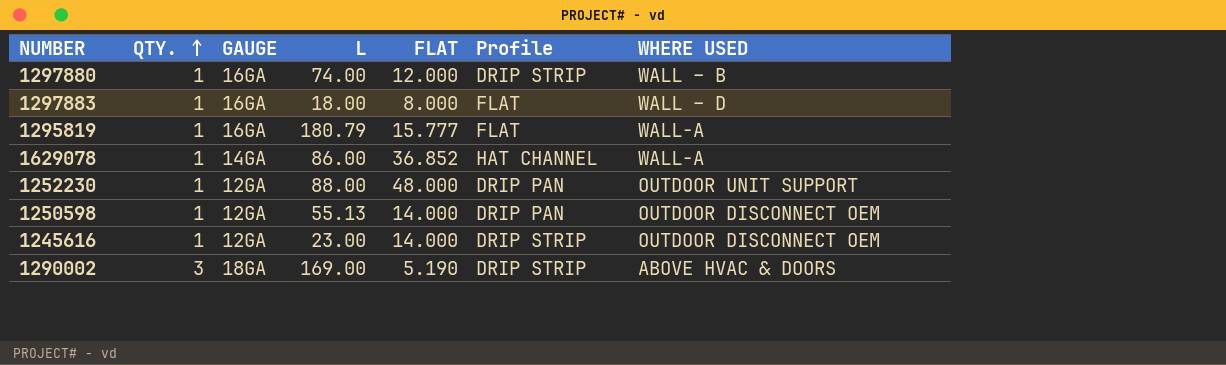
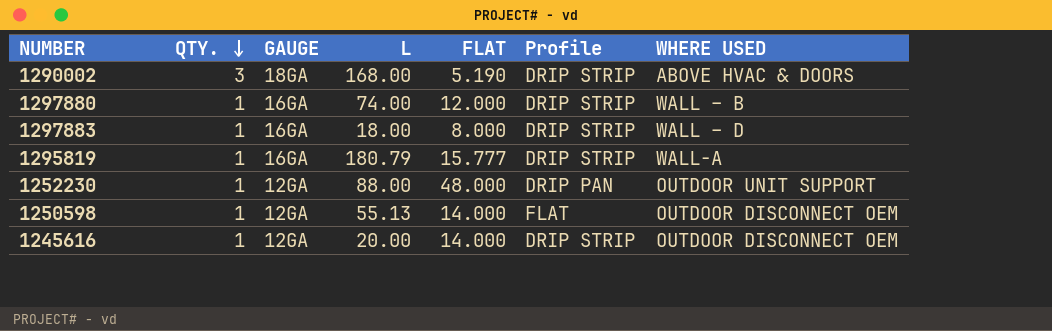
row order: QTY. ascending -> QTY. descending
row 1629078: 1 | 14GA | 86.00 | 36.852 | HAT CHANNEL | WALL-A -> none
1290002 | L: 169.00 -> 168.00
1297883 | Profile: FLAT -> DRIP STRIP
1295819 | Profile: FLAT -> DRIP STRIP
1250598 | Profile: DRIP PAN -> FLAT
1245616 | L: 23.00 -> 20.00

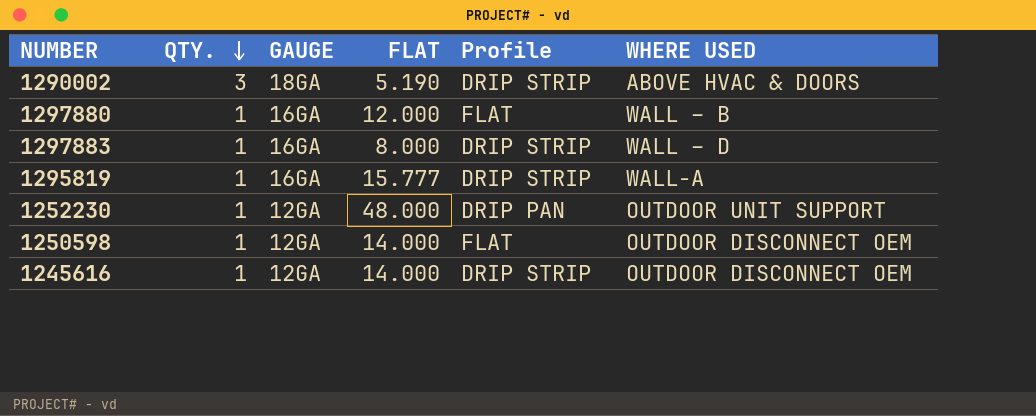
column L | position: 4 -> none
1297880 | Profile: DRIP STRIP -> FLAT

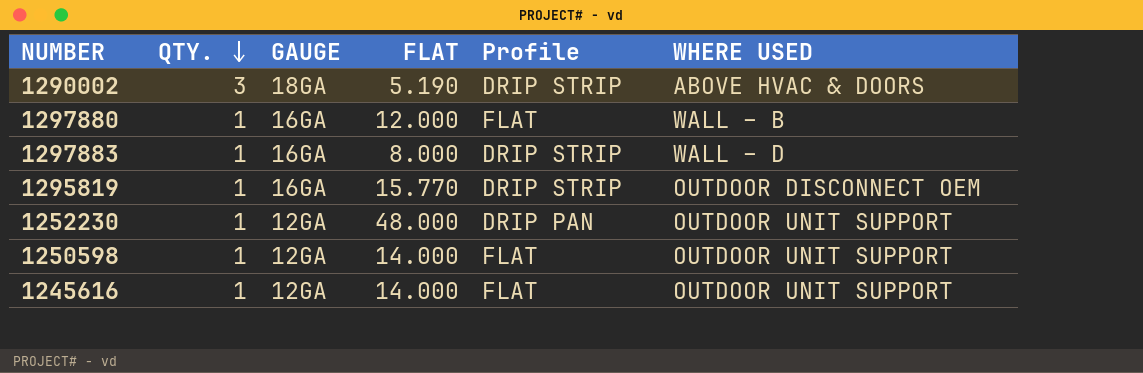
1295819 | FLAT: 15.777 -> 15.770
1295819 | WHERE USED: WALL-A -> OUTDOOR DISCONNECT OEM
1250598 | WHERE USED: OUTDOOR DISCONNECT OEM -> OUTDOOR UNIT SUPPORT
1245616 | Profile: DRIP STRIP -> FLAT
1245616 | WHERE USED: OUTDOOR DISCONNECT OEM -> OUTDOOR UNIT SUPPORT

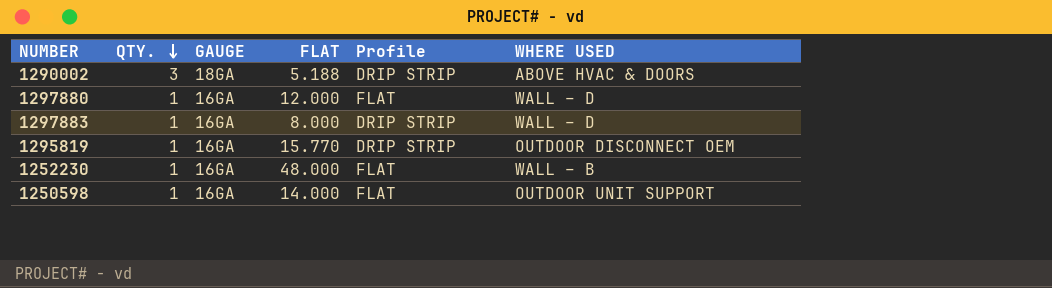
row 1245616: 1 | 12GA | 14.000 | FLAT | OUTDOOR UNIT SUPPORT -> none
1290002 | FLAT: 5.190 -> 5.188
1297880 | WHERE USED: WALL – B -> WALL – D
1252230 | GAUGE: 12GA -> 16GA
1252230 | Profile: DRIP PAN -> FLAT
1252230 | WHERE USED: OUTDOOR UNIT SUPPORT -> WALL – B
1250598 | GAUGE: 12GA -> 16GA

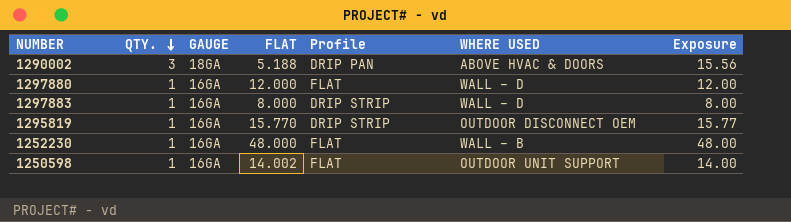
column Exposure | formula: none -> [QTY.] * [FLAT]
1290002 | Profile: DRIP STRIP -> DRIP PAN
1250598 | FLAT: 14.000 -> 14.002

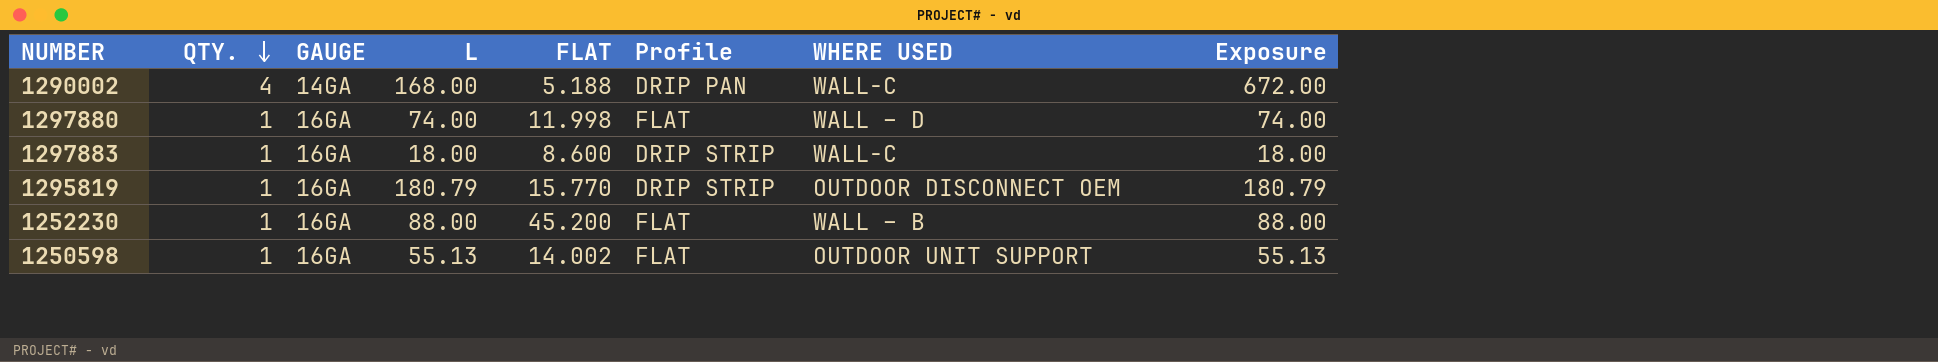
column L | position: none -> 4
column Exposure | formula: [QTY.] * [FLAT] -> [QTY.] * [L]
1290002 | QTY.: 3 -> 4
1290002 | GAUGE: 18GA -> 14GA
1290002 | WHERE USED: ABOVE HVAC & DOORS -> WALL-C
1297880 | FLAT: 12.000 -> 11.998
1297883 | FLAT: 8.000 -> 8.600
1297883 | WHERE USED: WALL – D -> WALL-C
1252230 | FLAT: 48.000 -> 45.200

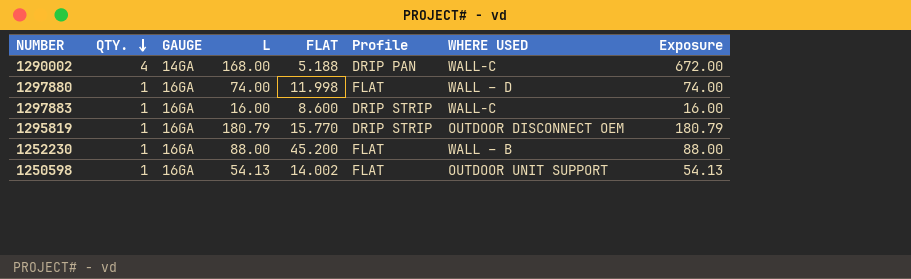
1297883 | L: 18.00 -> 16.00
1297883 | Exposure: 18.00 -> 16.00
1250598 | L: 55.13 -> 54.13
1250598 | Exposure: 55.13 -> 54.13

